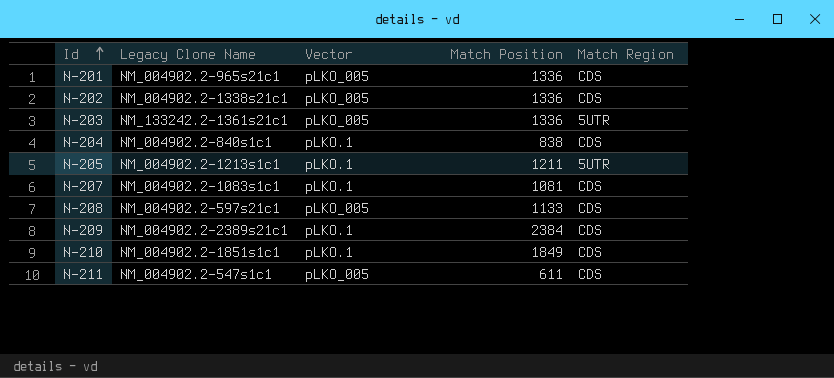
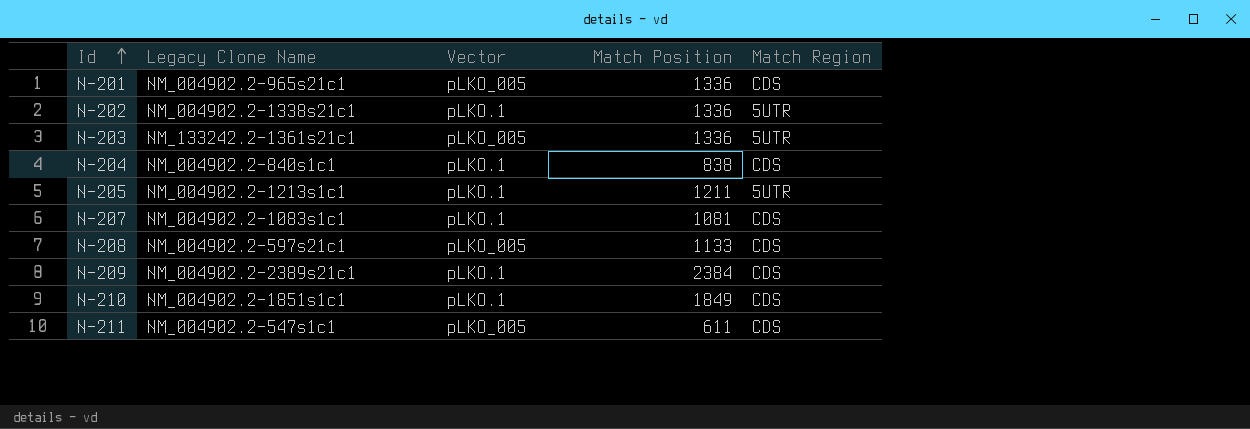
N-202 | Vector: pLKO_005 -> pLKO.1
N-202 | Match Region: CDS -> 5UTR

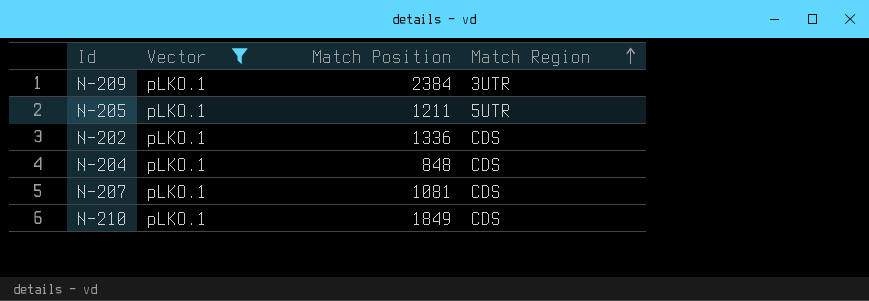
filter: none -> Vector = pLKO.1
row order: Id ascending -> Match Region ascending
column Legacy Clone Name | position: 2 -> none
N-209 | Match Region: CDS -> 3UTR
N-202 | Match Region: 5UTR -> CDS
N-204 | Match Position: 838 -> 848

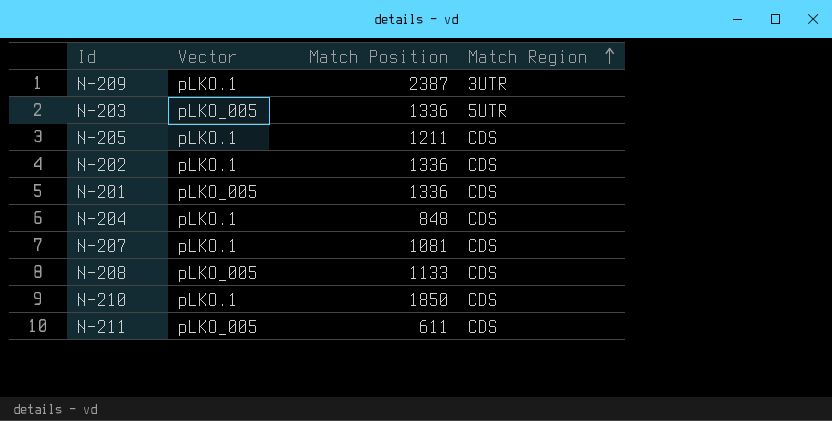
filter: Vector = pLKO.1 -> none
N-209 | Match Position: 2384 -> 2387
N-205 | Match Region: 5UTR -> CDS
N-210 | Match Position: 1849 -> 1850

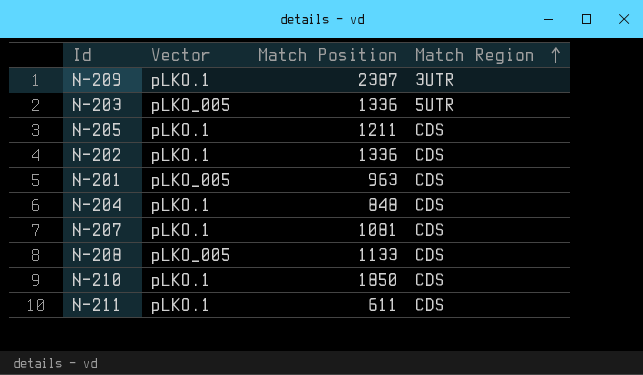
N-201 | Match Position: 1336 -> 963
N-211 | Vector: pLKO_005 -> pLKO.1

